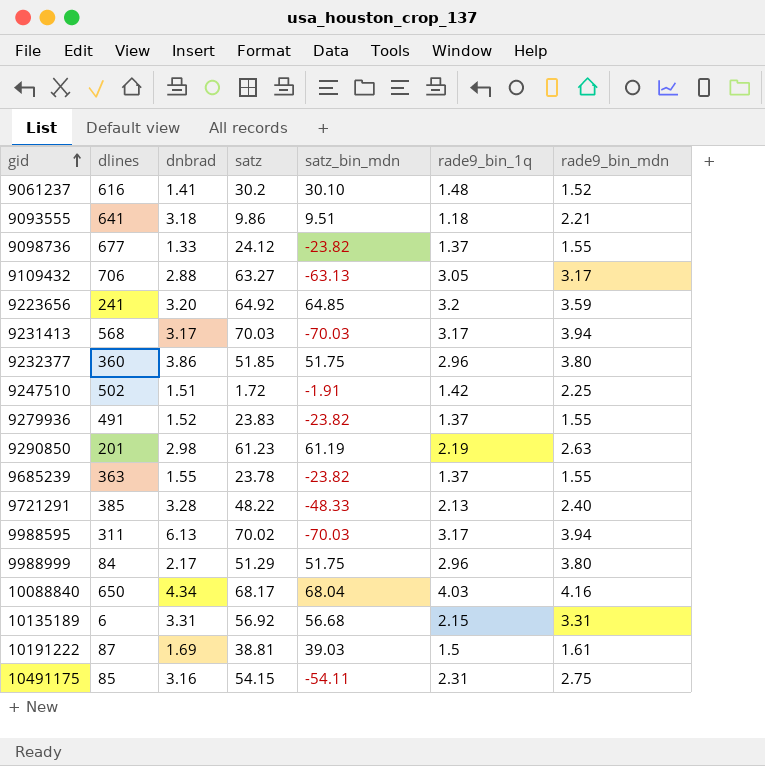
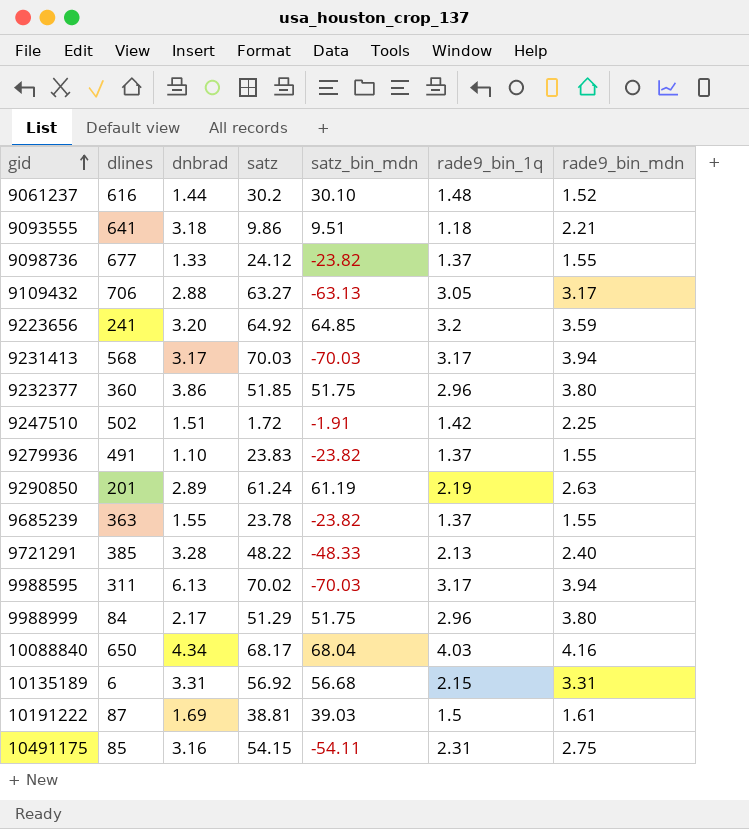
9061237 | dnbrad: 1.41 -> 1.44
9279936 | dnbrad: 1.52 -> 1.10
9290850 | dnbrad: 2.98 -> 2.89
9290850 | satz: 61.23 -> 61.24

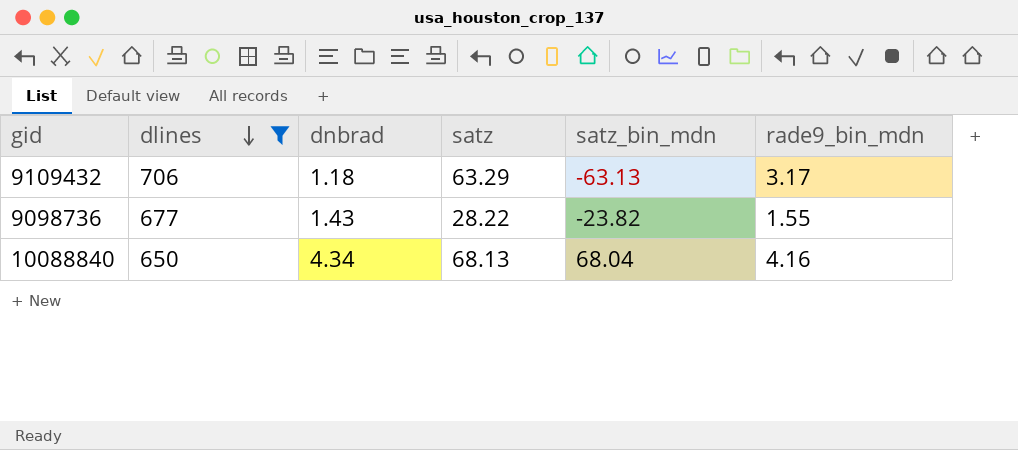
filter: none -> dlines >= 650
row order: gid ascending -> dlines descending
column rade9_bin_1q | position: 6 -> none
9109432 | dnbrad: 2.88 -> 1.18
9109432 | satz: 63.27 -> 63.29
9098736 | dnbrad: 1.33 -> 1.43
9098736 | satz: 24.12 -> 28.22
10088840 | satz: 68.17 -> 68.13

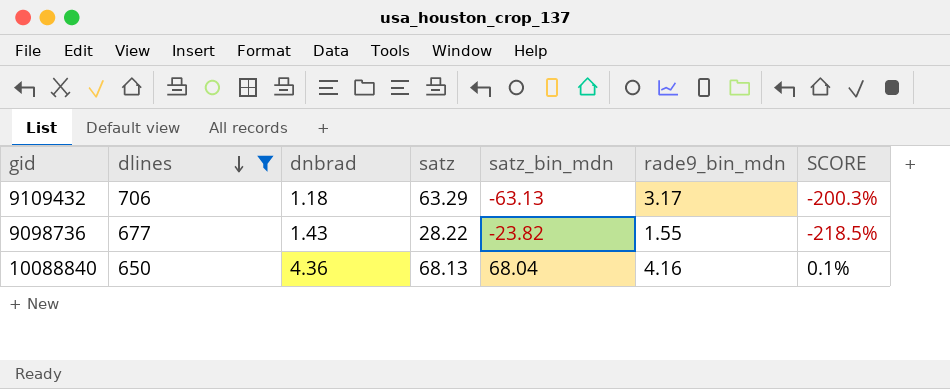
column SCORE | formula: none -> ([satz] - [satz_bin_mdn]) / [satz_bin_mdn]
10088840 | dnbrad: 4.34 -> 4.36

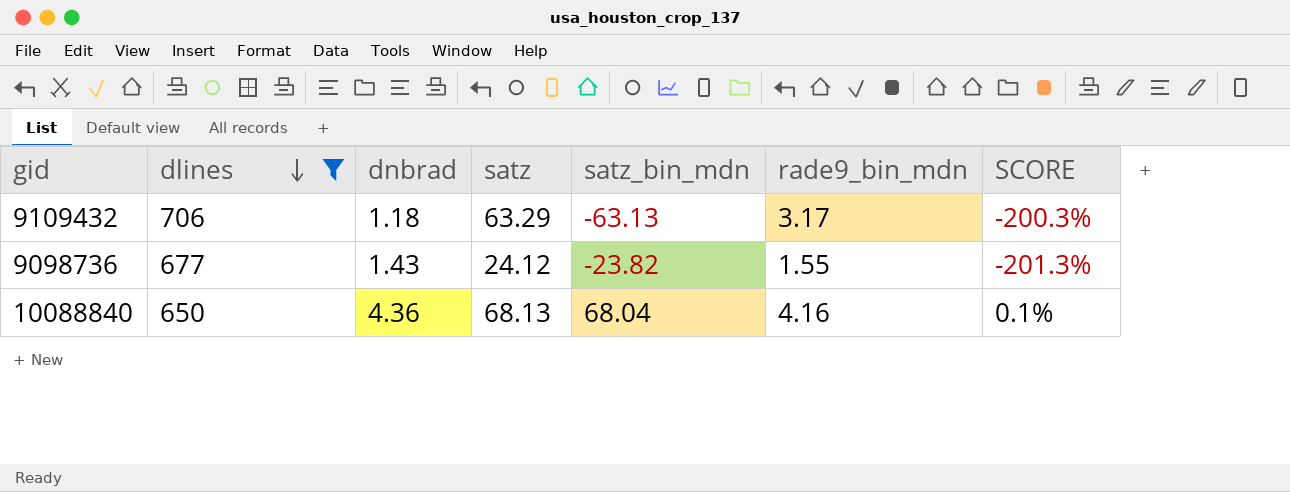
9098736 | satz: 28.22 -> 24.12
9098736 | SCORE: -218.5% -> -201.3%

